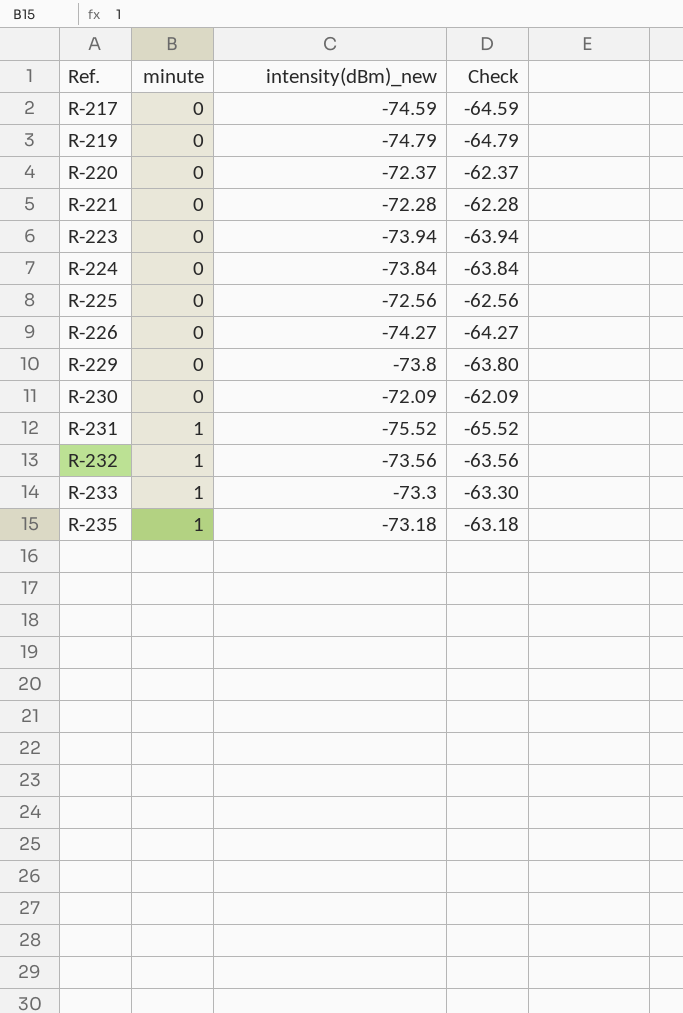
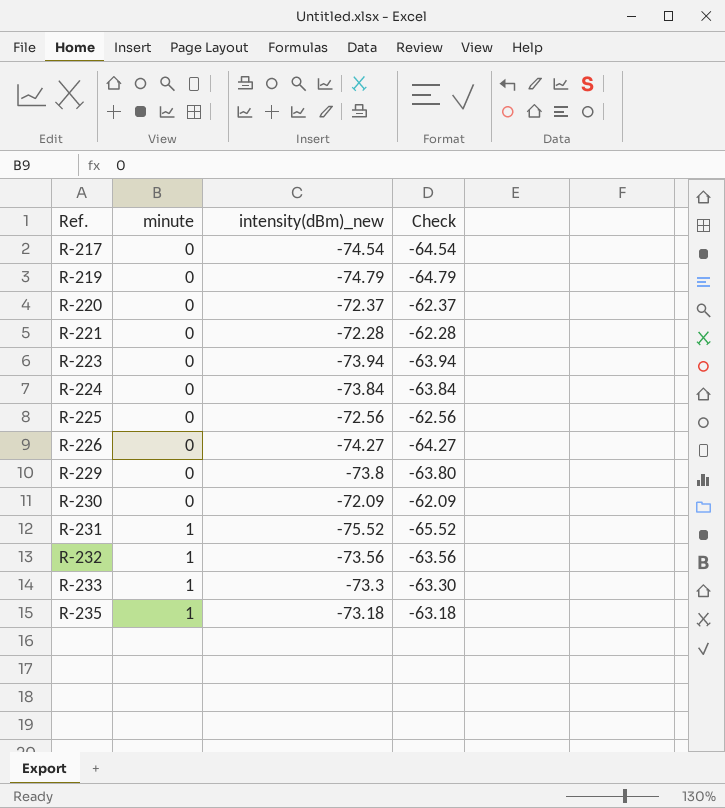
R-217 | intensity(dBm)_new: -74.59 -> -74.54
R-217 | Check: -64.59 -> -64.54

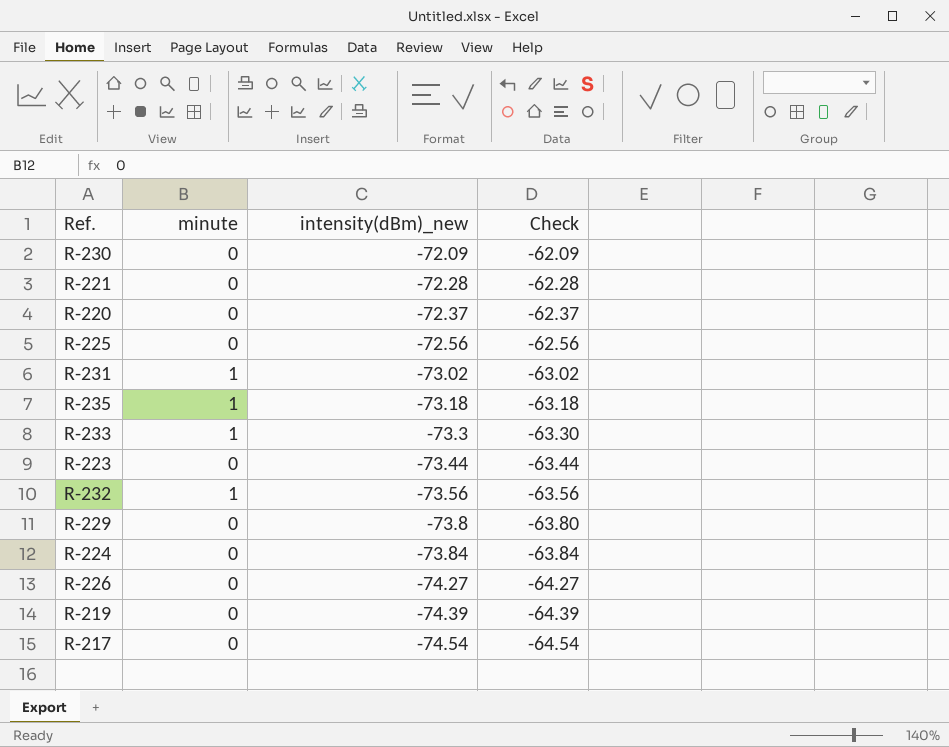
row order: Ref. ascending -> intensity(dBm)_new descending
R-231 | intensity(dBm)_new: -75.52 -> -73.02
R-231 | Check: -65.52 -> -63.02
R-223 | intensity(dBm)_new: -73.94 -> -73.44
R-223 | Check: -63.94 -> -63.44
R-219 | intensity(dBm)_new: -74.79 -> -74.39
R-219 | Check: -64.79 -> -64.39

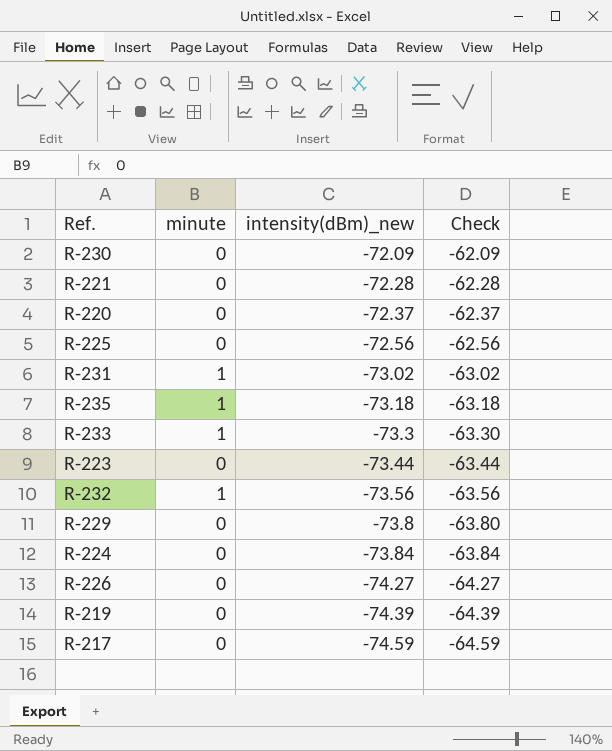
R-217 | intensity(dBm)_new: -74.54 -> -74.59
R-217 | Check: -64.54 -> -64.59

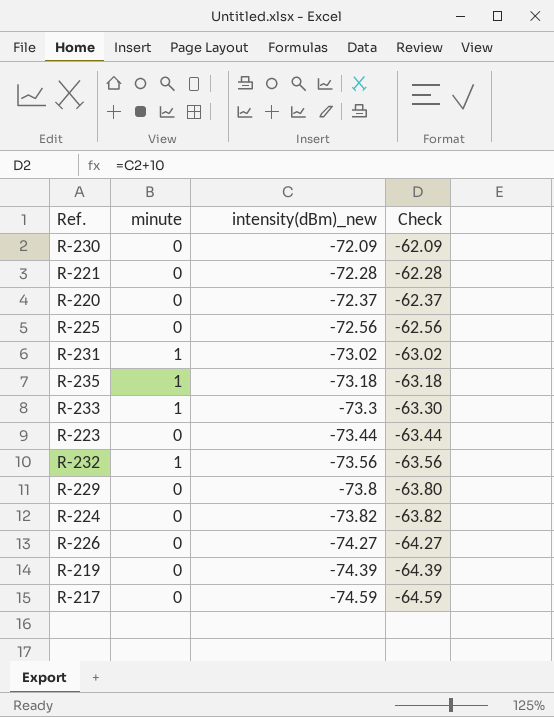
R-224 | intensity(dBm)_new: -73.84 -> -73.82
R-224 | Check: -63.84 -> -63.82

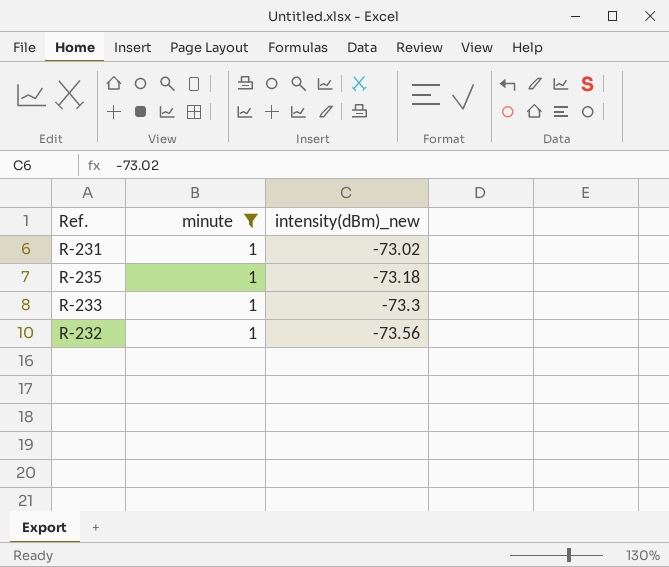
filter: none -> minute = 1
column Check | formula: [intensity(dBm)_new] + 10 -> none

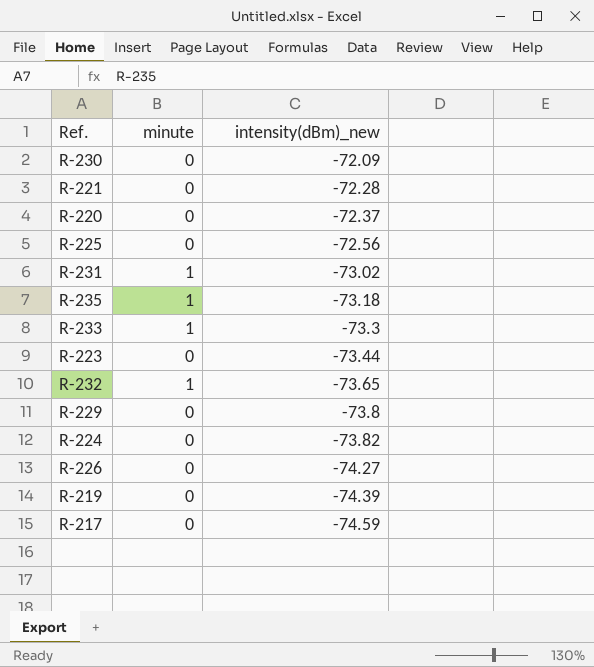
filter: minute = 1 -> none
R-232 | intensity(dBm)_new: -73.56 -> -73.65

